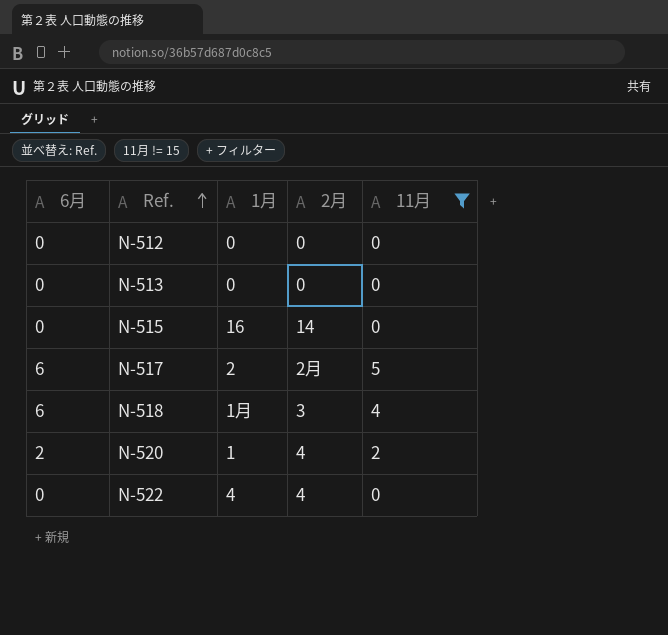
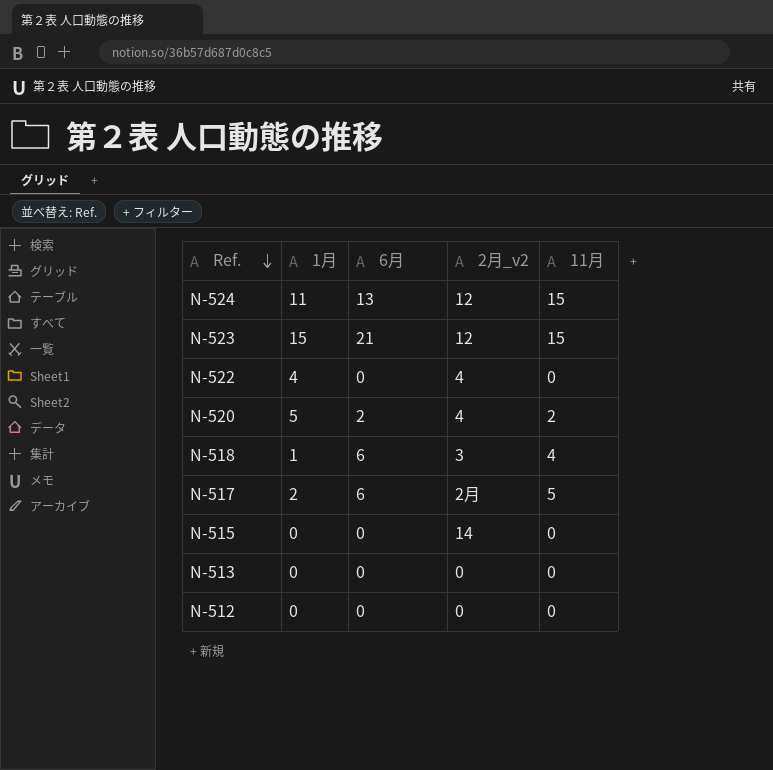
filter: 11月 != 15 -> none
row order: Ref. ascending -> Ref. descending
column 6月 | position: 1 -> 3
column name: 2月 -> 2月_v2
N-520 | 1月: 1 -> 5
N-518 | 1月: 1月 -> 1
N-515 | 1月: 16 -> 0

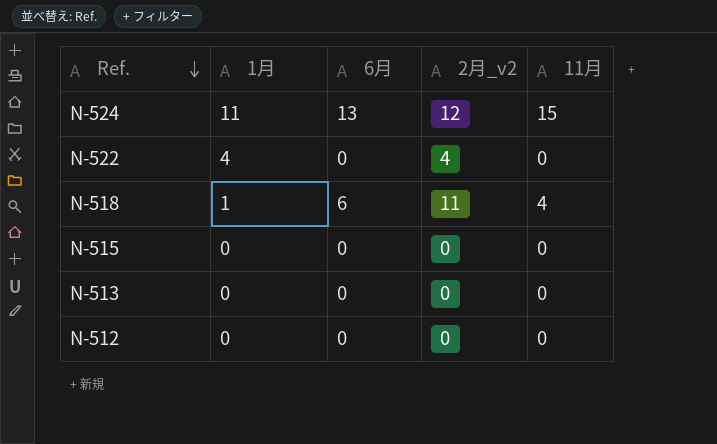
row N-523: 15 | 21 | 12 | 15 -> none
row N-520: 5 | 2 | 4 | 2 -> none
row N-517: 2 | 6 | 2月 | 5 -> none
N-518 | 2月_v2: 3 -> 11
N-515 | 2月_v2: 14 -> 0

